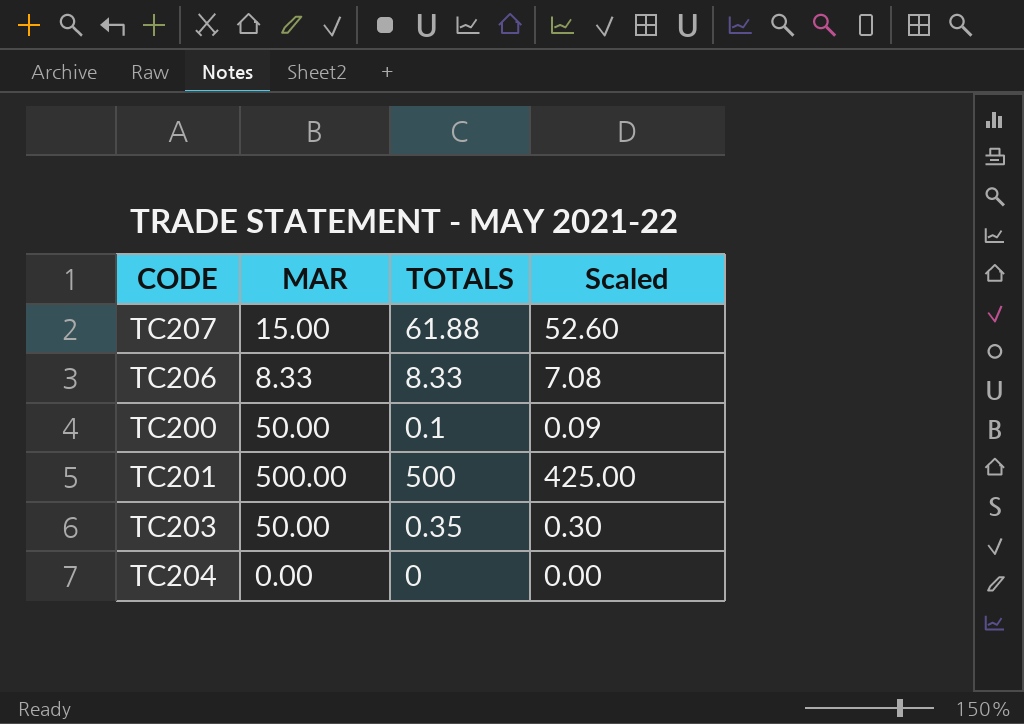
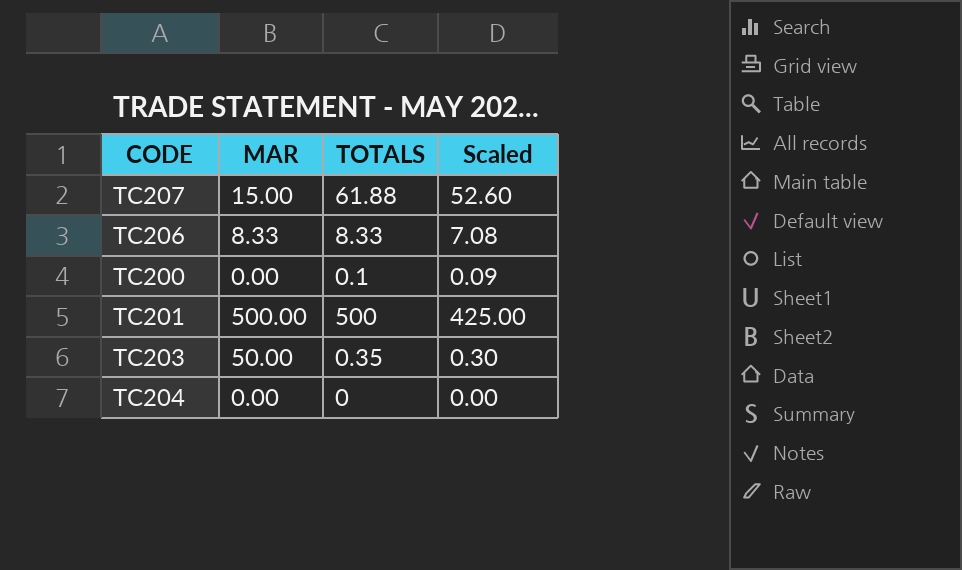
TC200 | MAR: 50.00 -> 0.00

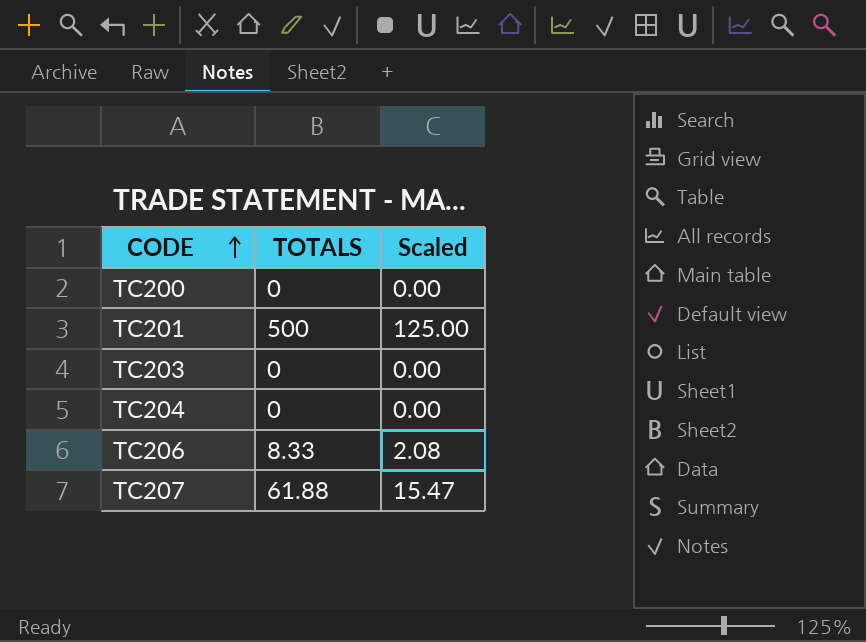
row order: none -> CODE ascending
column MAR | position: 2 -> none
column Scaled | formula: [TOTALS] * 0.85 -> [TOTALS] * 0.25
TC200 | TOTALS: 0.1 -> 0
TC203 | TOTALS: 0.35 -> 0

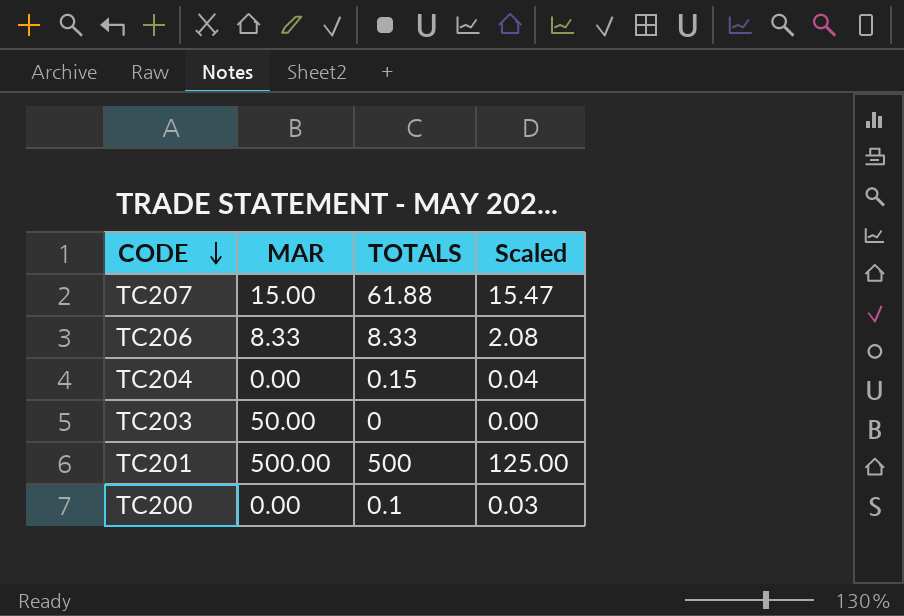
row order: CODE ascending -> CODE descending
column MAR | position: none -> 2
TC204 | TOTALS: 0 -> 0.15
TC204 | Scaled: 0.00 -> 0.04
TC200 | TOTALS: 0 -> 0.1
TC200 | Scaled: 0.00 -> 0.03

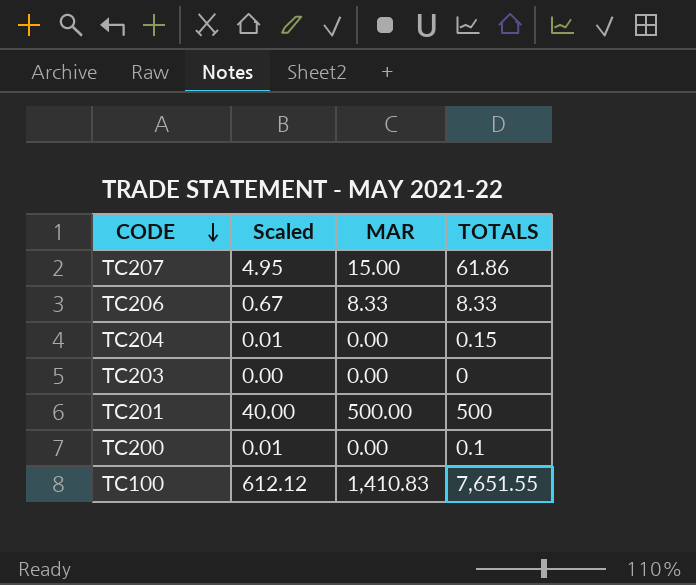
column Scaled | formula: [TOTALS] * 0.25 -> [TOTALS] * 0.08
column Scaled | position: 4 -> 2
TC207 | TOTALS: 61.88 -> 61.86
TC203 | MAR: 50.00 -> 0.00
row TC100: none -> 612.12 | 1,410.83 | 7,651.55

